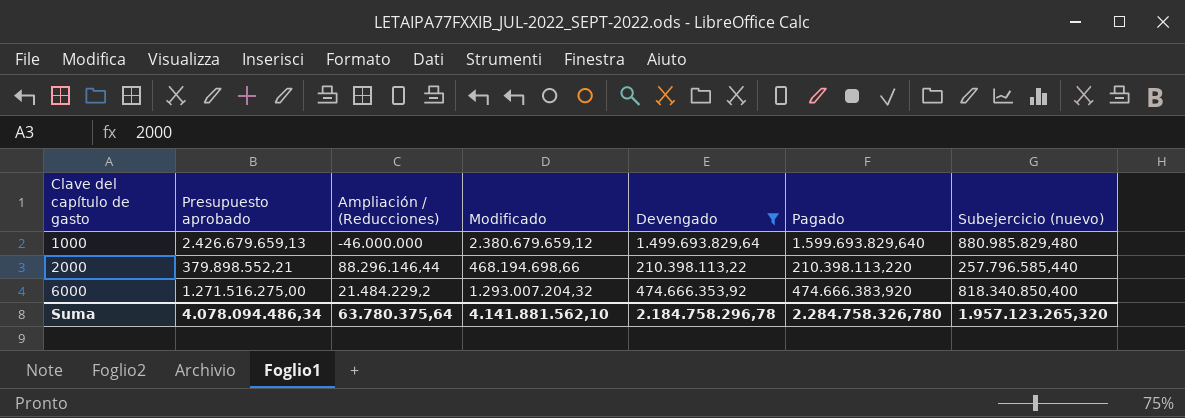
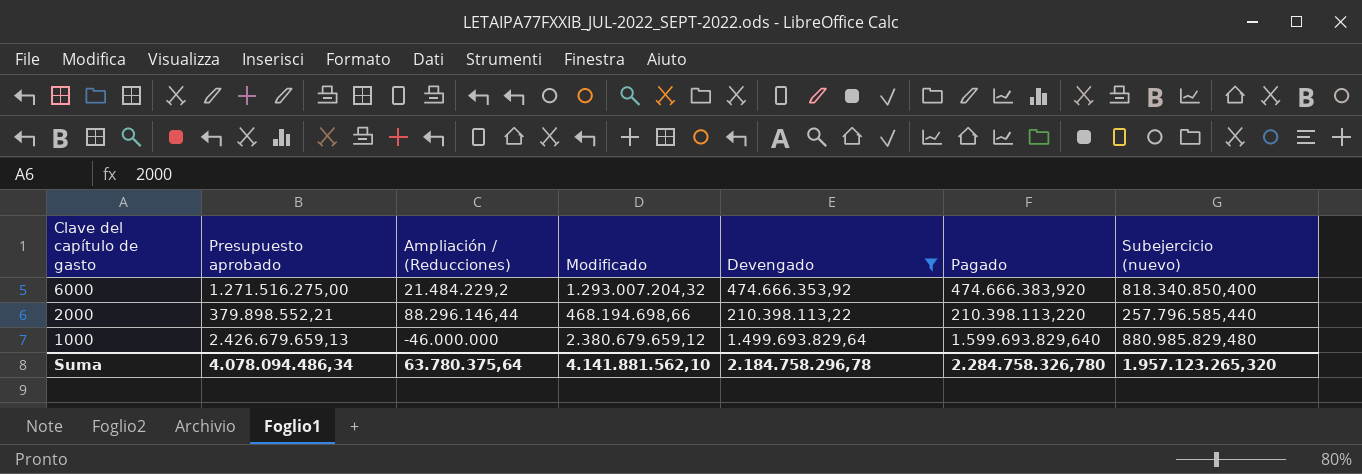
row order: Clave del capítulo de gasto ascending -> Clave del capítulo de gasto descending

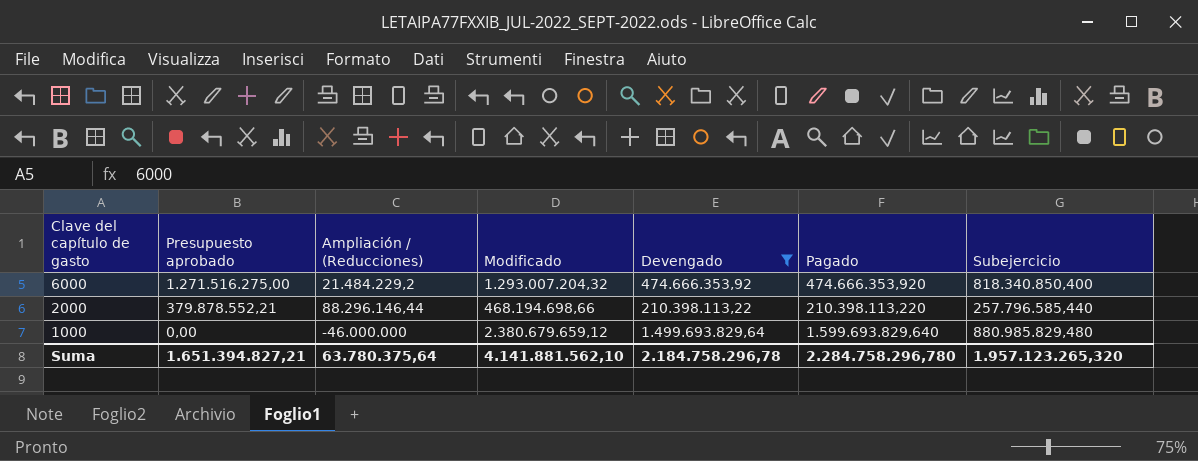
column name: Subejercicio (nuevo) -> Subejercicio
6000 | Pagado: 474.666.383,920 -> 474.666.353,920
2000 | Presupuesto aprobado: 379.898.552,21 -> 379.878.552,21
1000 | Presupuesto aprobado: 2.426.679.659,13 -> 0,00
Suma | Presupuesto aprobado: 4.078.094.486,34 -> 1.651.394.827,21
Suma | Pagado: 2.284.758.326,780 -> 2.284.758.296,780

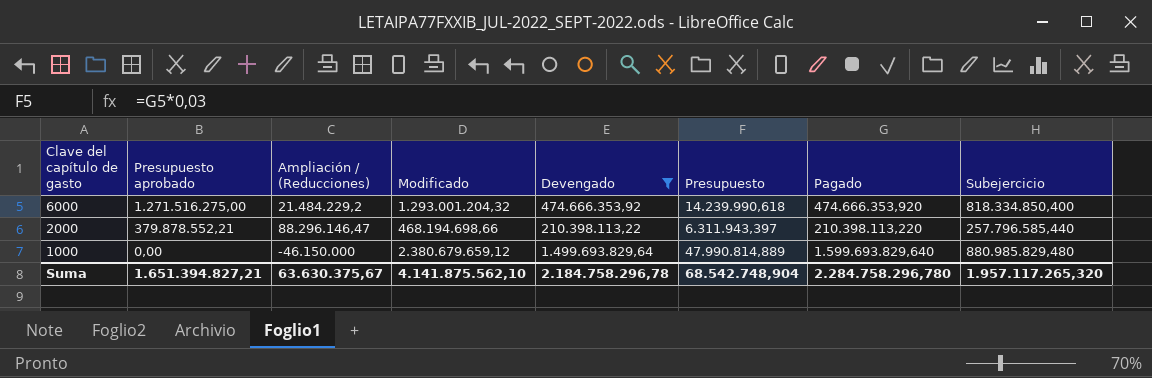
column Presupuesto | formula: none -> [Pagado] * 0,03
6000 | Modificado: 1.293.007.204,32 -> 1.293.001.204,32
6000 | Subejercicio: 818.340.850,400 -> 818.334.850,400
2000 | Ampliación / (Reducciones): 88.296.146,44 -> 88.296.146,47
1000 | Ampliación / (Reducciones): -46.000.000 -> -46.150.000
Suma | Ampliación / (Reducciones): 63.780.375,64 -> 63.630.375,67
Suma | Modificado: 4.141.881.562,10 -> 4.141.875.562,10
Suma | Subejercicio: 1.957.123.265,320 -> 1.957.117.265,320

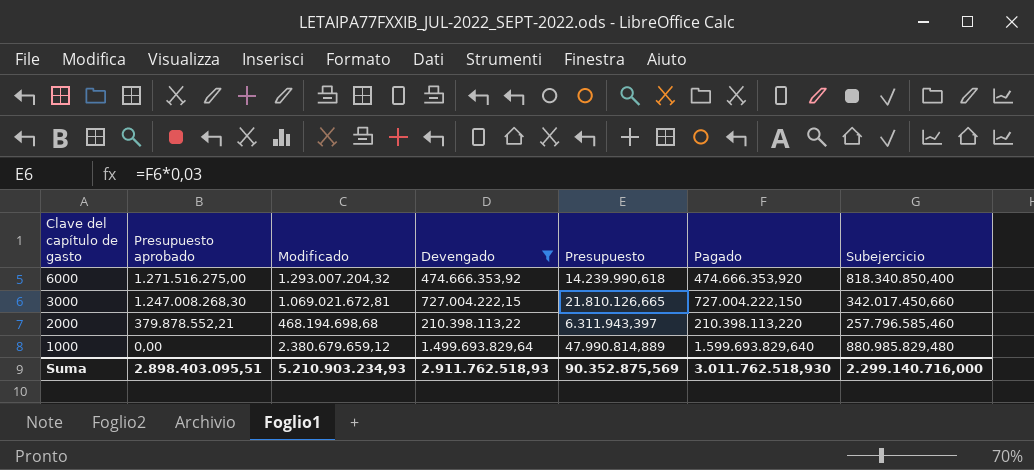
column Ampliación / (Reducciones) | position: 3 -> none
6000 | Modificado: 1.293.001.204,32 -> 1.293.007.204,32
6000 | Subejercicio: 818.334.850,400 -> 818.340.850,400
row 3000: none -> 1.247.008.268,30 | 1.069.021.672,81 | 727.004.222,15 | 21.810.126,665 | 727.004.222,150 | 342.017.450,660
2000 | Modificado: 468.194.698,66 -> 468.194.698,68
2000 | Subejercicio: 257.796.585,440 -> 257.796.585,460
Suma | Presupuesto aprobado: 1.651.394.827,21 -> 2.898.403.095,51
Suma | Modificado: 4.141.875.562,10 -> 5.210.903.234,93
Suma | Devengado: 2.184.758.296,78 -> 2.911.762.518,93
Suma | Presupuesto: 68.542.748,904 -> 90.352.875,569
Suma | Pagado: 2.284.758.296,780 -> 3.011.762.518,930
Suma | Subejercicio: 1.957.117.265,320 -> 2.299.140.716,000

